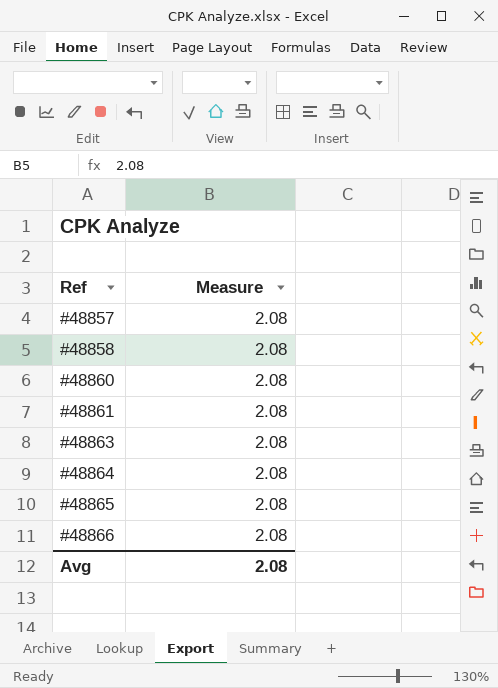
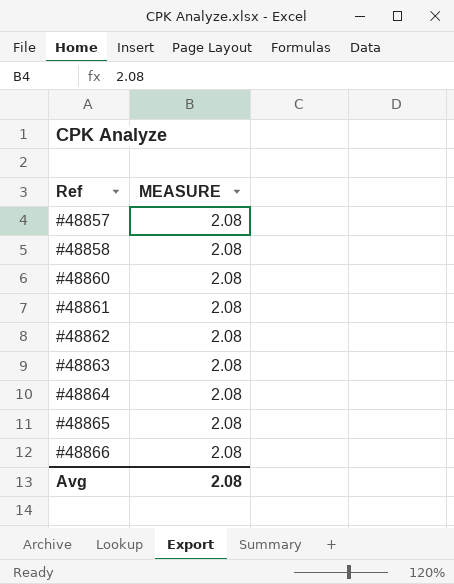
column name: Measure -> MEASURE
row #48862: none -> 2.08

